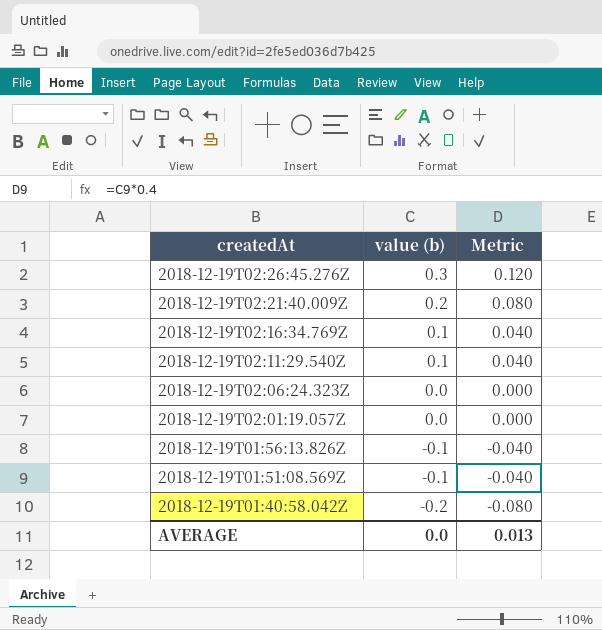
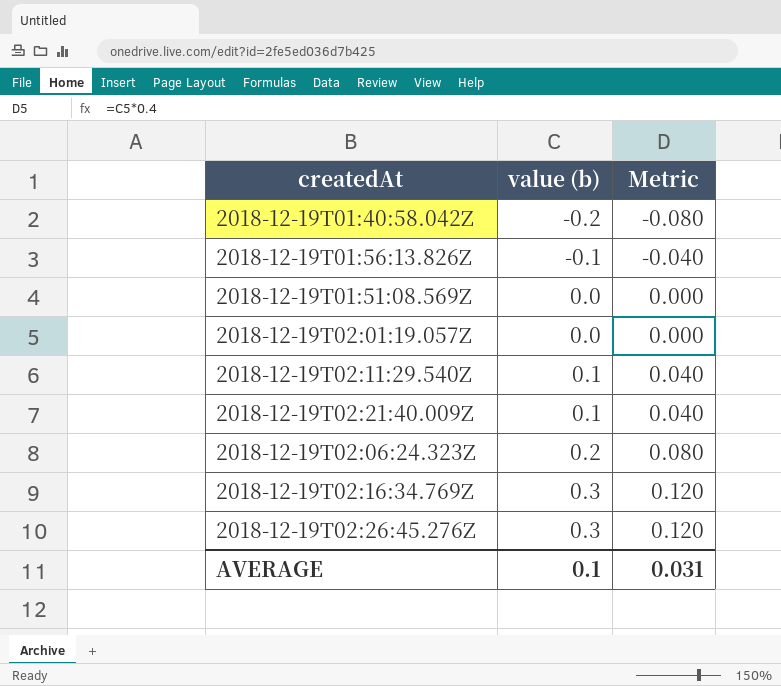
row order: createdAt descending -> value (b) ascending
2018-12-19T01:51:08.569Z | value (b): -0.1 -> 0.0
2018-12-19T01:51:08.569Z | Metric: -0.040 -> 0.000
2018-12-19T02:21:40.009Z | value (b): 0.2 -> 0.1
2018-12-19T02:21:40.009Z | Metric: 0.080 -> 0.040
2018-12-19T02:06:24.323Z | value (b): 0.0 -> 0.2
2018-12-19T02:06:24.323Z | Metric: 0.000 -> 0.080
2018-12-19T02:16:34.769Z | value (b): 0.1 -> 0.3
2018-12-19T02:16:34.769Z | Metric: 0.040 -> 0.120
AVERAGE | value (b): 0.0 -> 0.1
AVERAGE | Metric: 0.013 -> 0.031

